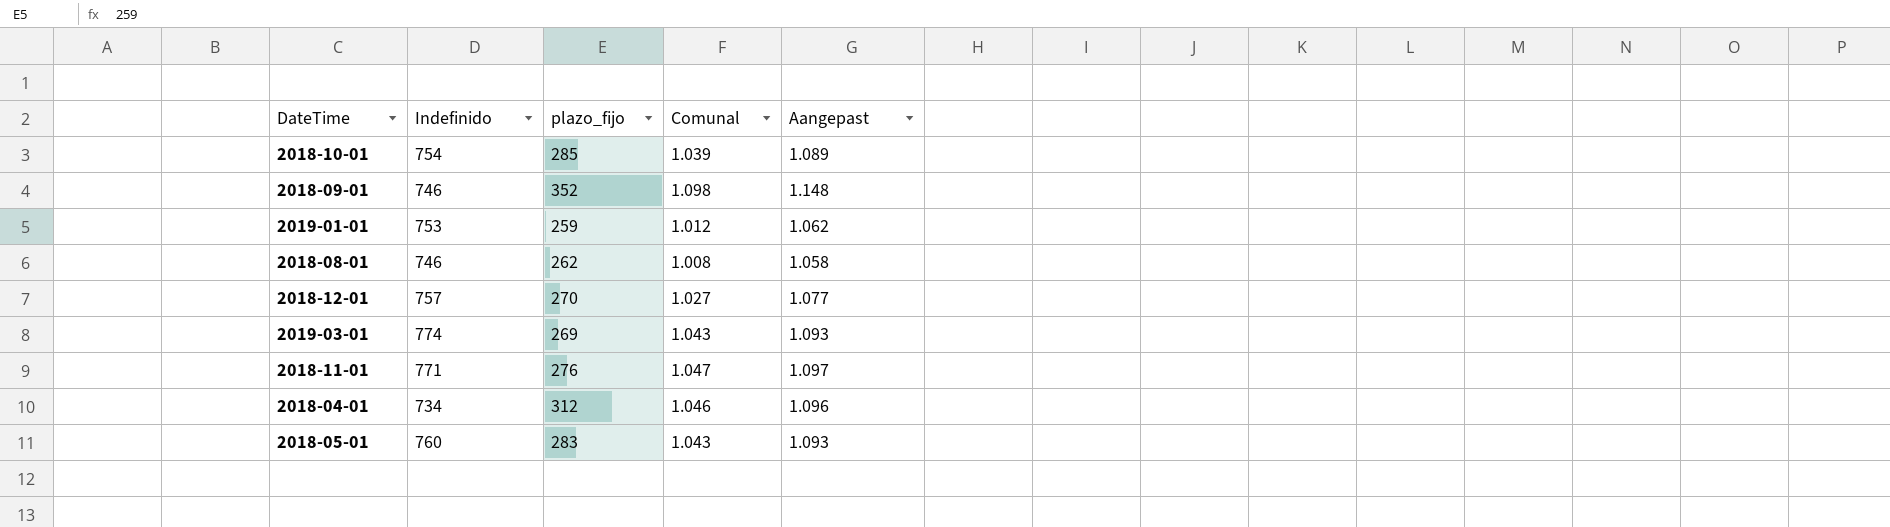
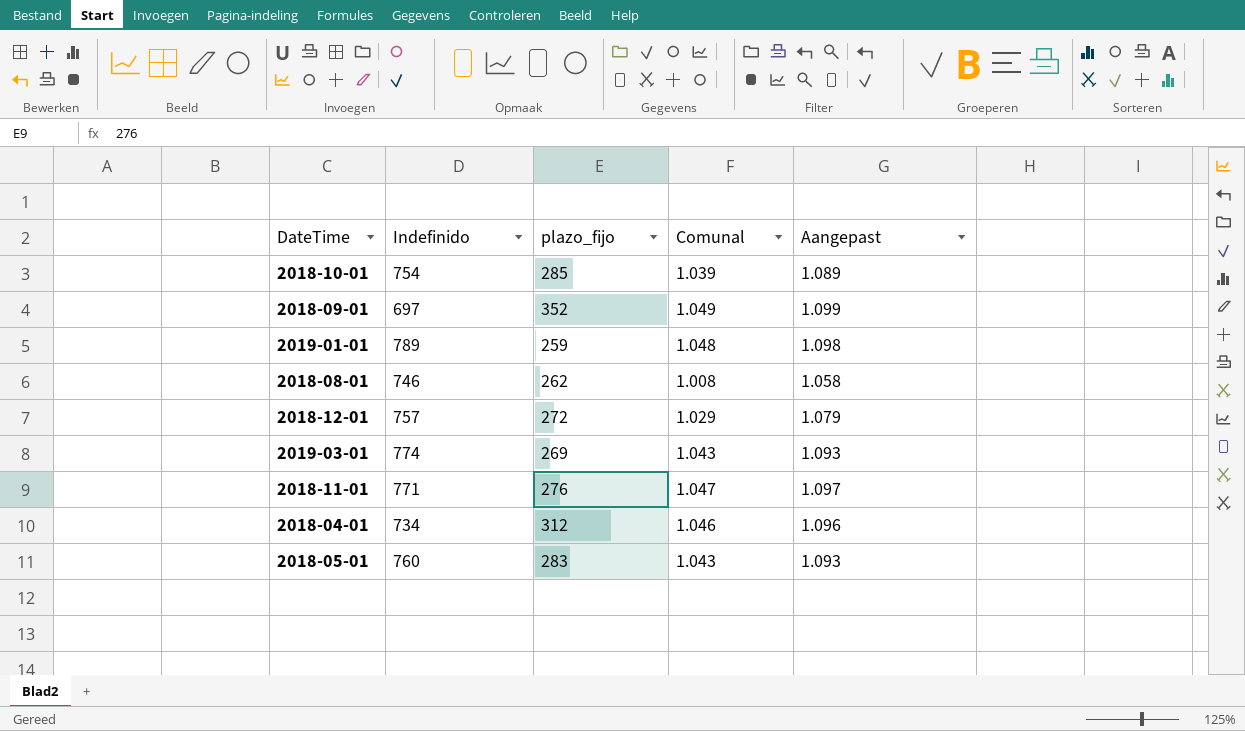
2018-09-01 | Indefinido: 746 -> 697
2018-09-01 | Comunal: 1.098 -> 1.049
2018-09-01 | Aangepast: 1.148 -> 1.099
2019-01-01 | Indefinido: 753 -> 789
2019-01-01 | Comunal: 1.012 -> 1.048
2019-01-01 | Aangepast: 1.062 -> 1.098
2018-12-01 | plazo_fijo: 270 -> 272
2018-12-01 | Comunal: 1.027 -> 1.029
2018-12-01 | Aangepast: 1.077 -> 1.079

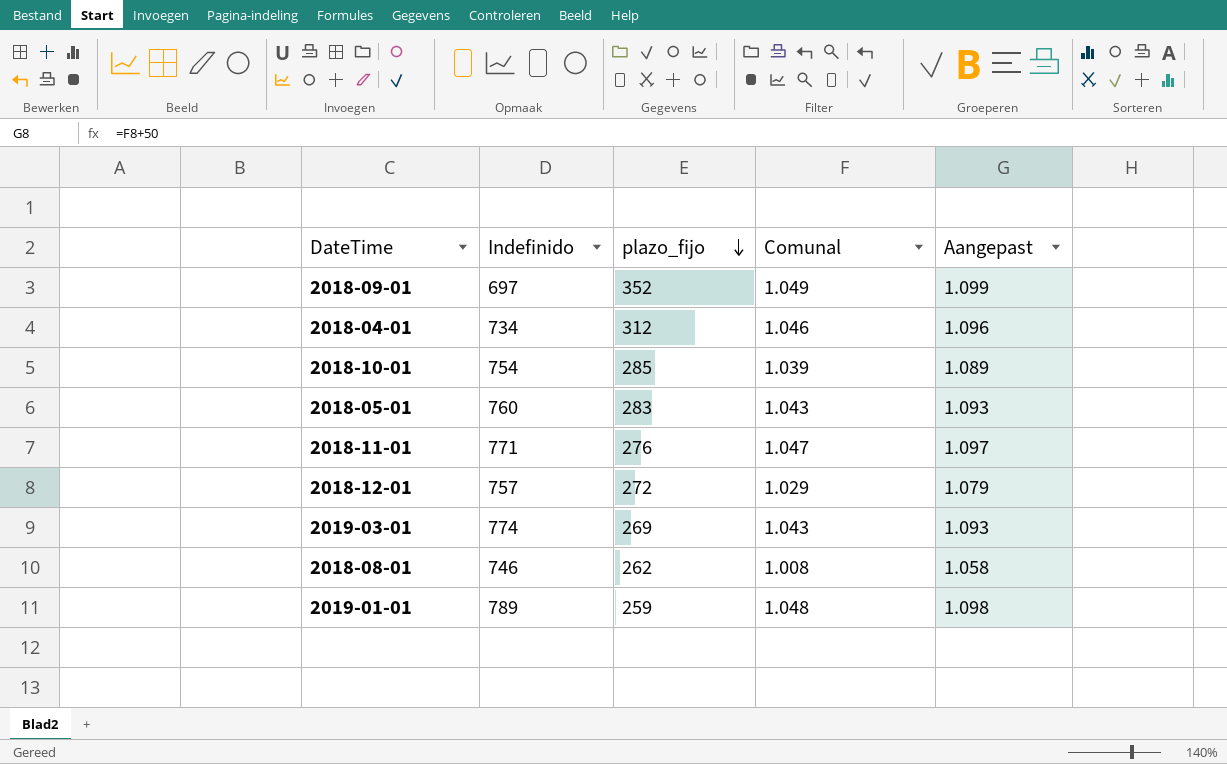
row order: none -> plazo_fijo descending

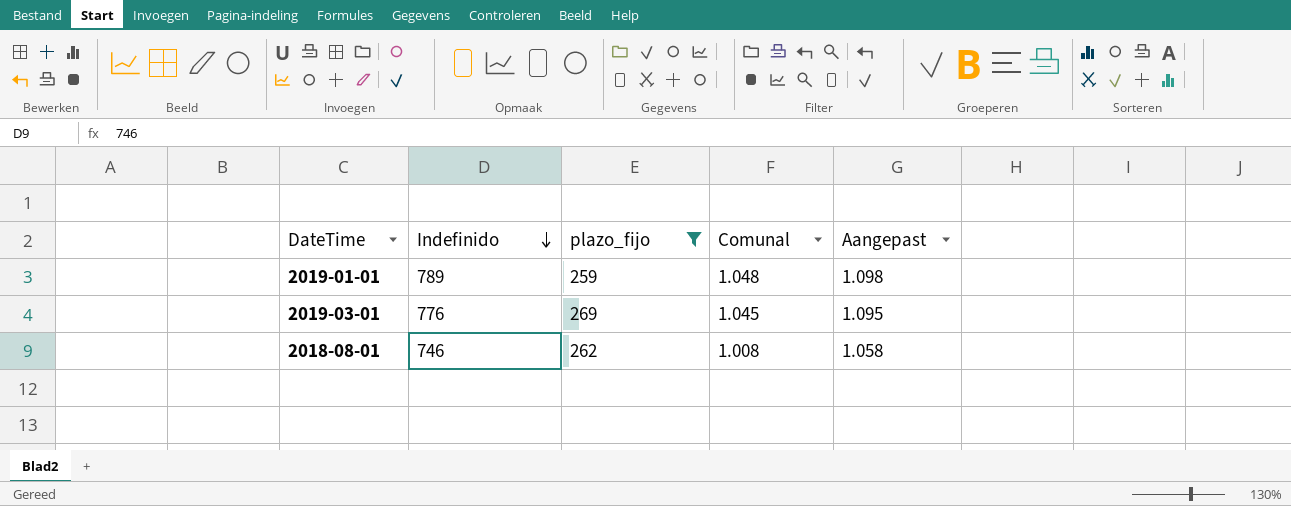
filter: none -> plazo_fijo <= 269
row order: plazo_fijo descending -> Indefinido descending
2019-03-01 | Indefinido: 774 -> 776
2019-03-01 | Comunal: 1.043 -> 1.045
2019-03-01 | Aangepast: 1.093 -> 1.095

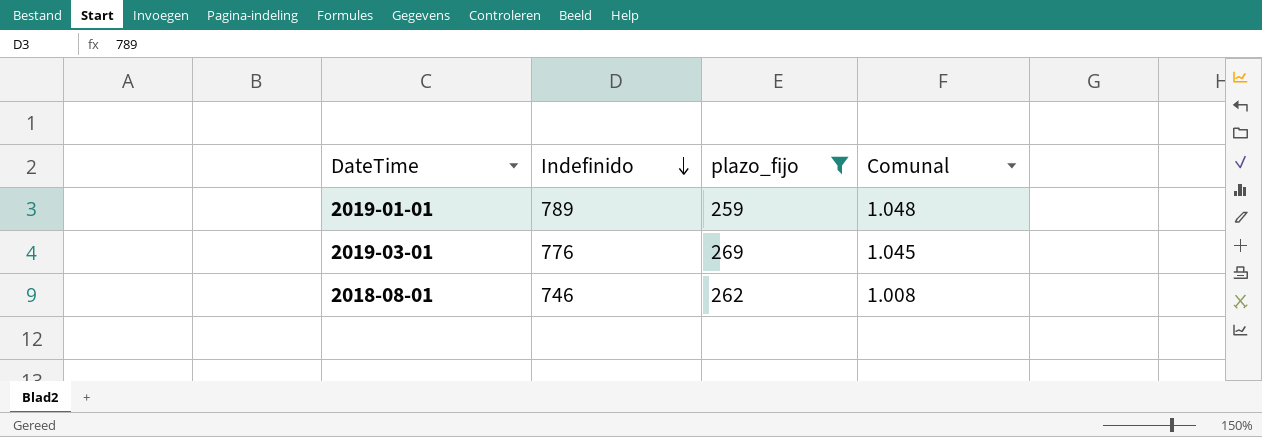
column Aangepast | formula: [Comunal] + 50 -> none

